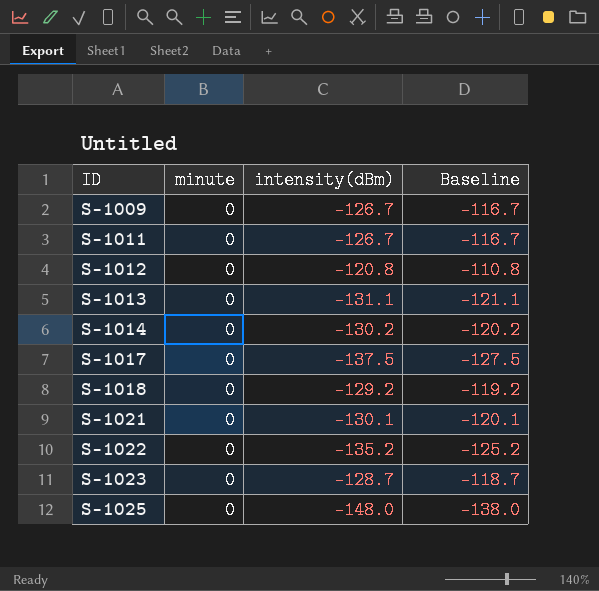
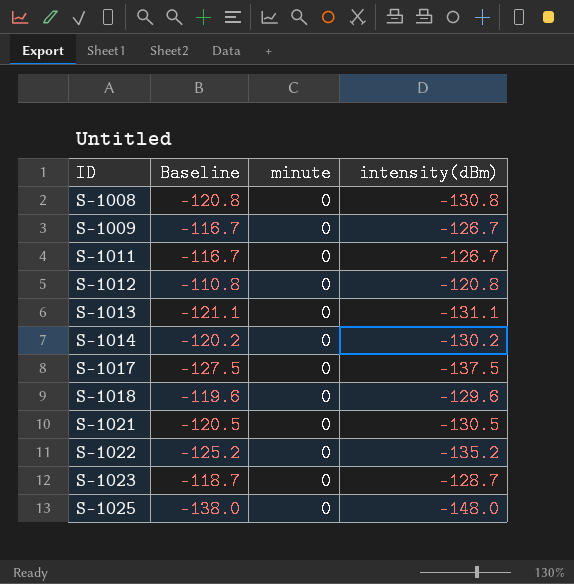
column Baseline | position: 4 -> 2
row S-1008: none -> -120.8 | 0 | -130.8
S-1018 | Baseline: -119.2 -> -119.6
S-1018 | intensity(dBm): -129.2 -> -129.6
S-1021 | Baseline: -120.1 -> -120.5
S-1021 | intensity(dBm): -130.1 -> -130.5

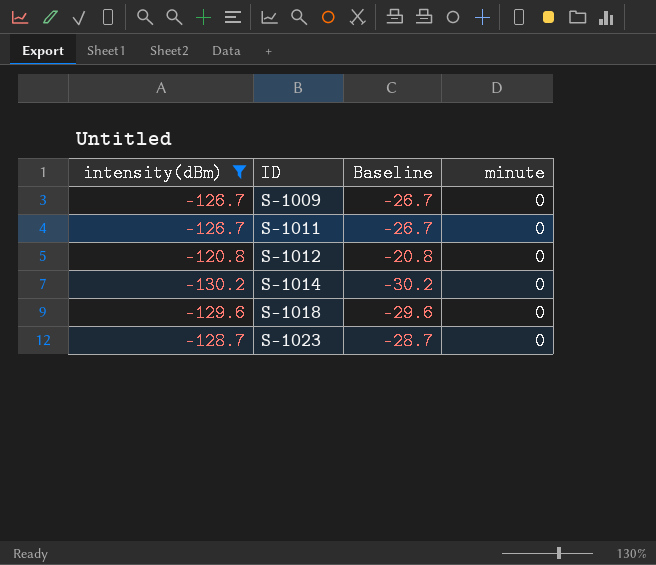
filter: none -> intensity(dBm) >= -130.2
column intensity(dBm) | position: 4 -> 1
column Baseline | formula: [intensity(dBm)] + 10 -> [intensity(dBm)] + 100

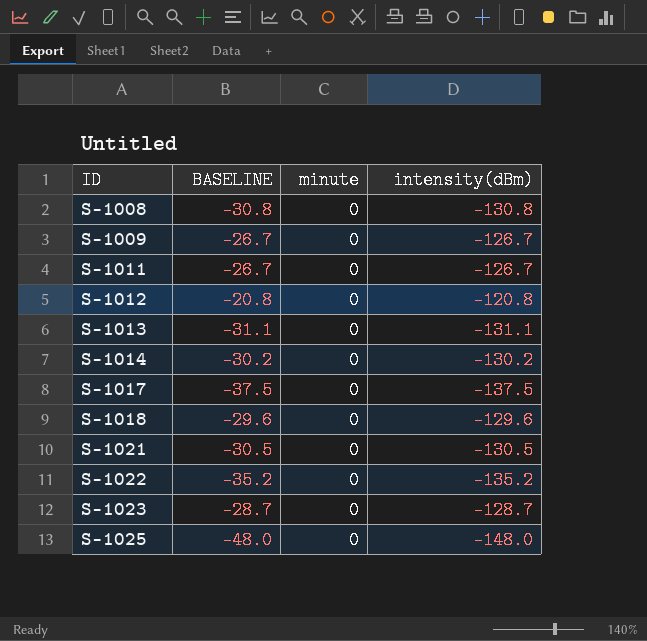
filter: intensity(dBm) >= -130.2 -> none
column name: Baseline -> BASELINE
column intensity(dBm) | position: 1 -> 4

